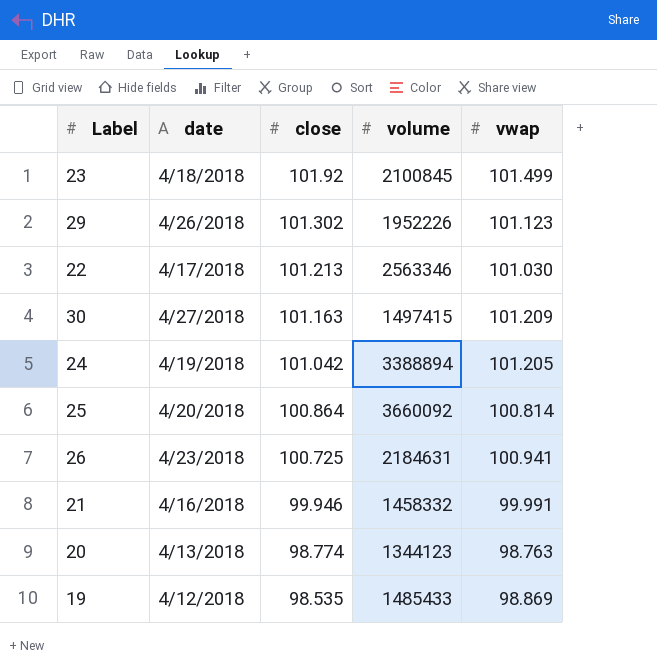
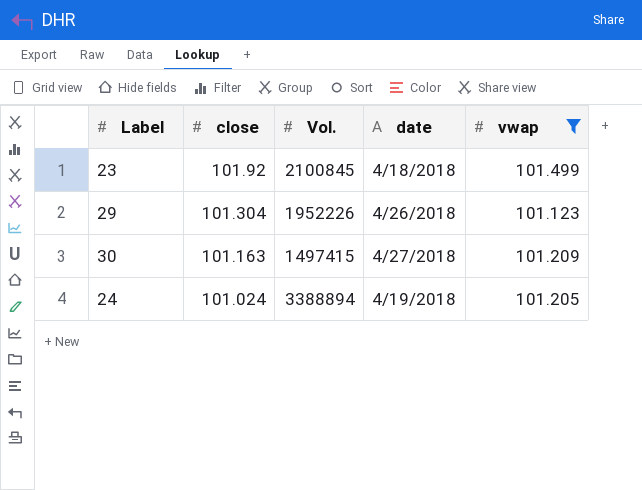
filter: none -> vwap >= 101.123
column name: volume -> Vol.
column date | position: 2 -> 4
29 | close: 101.302 -> 101.304
24 | close: 101.042 -> 101.024

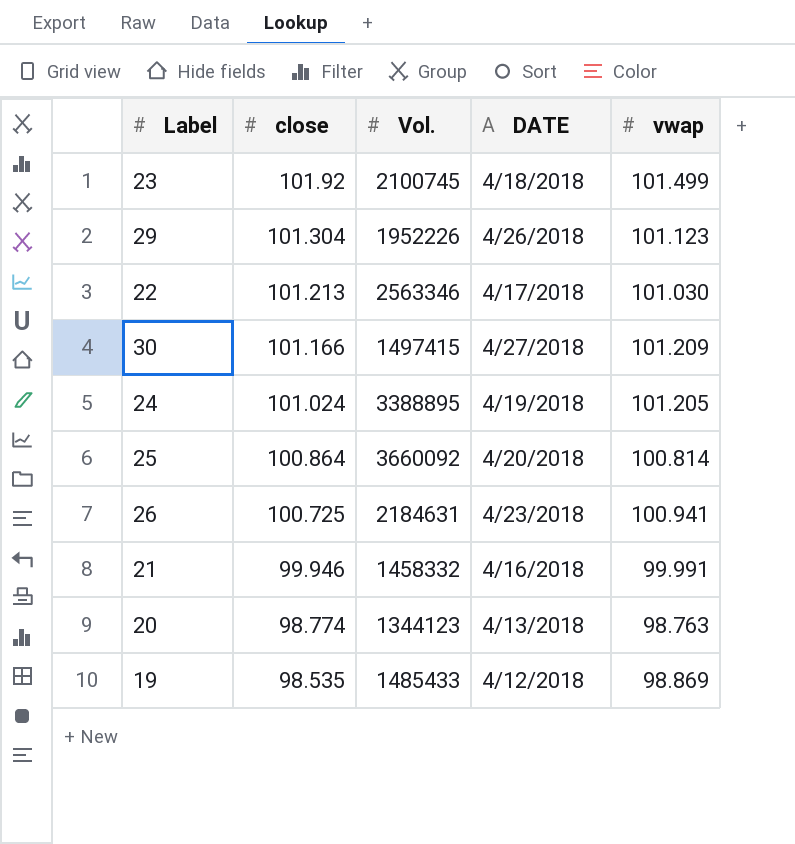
filter: vwap >= 101.123 -> none
column name: date -> DATE
23 | Vol.: 2100845 -> 2100745
30 | close: 101.163 -> 101.166
24 | Vol.: 3388894 -> 3388895

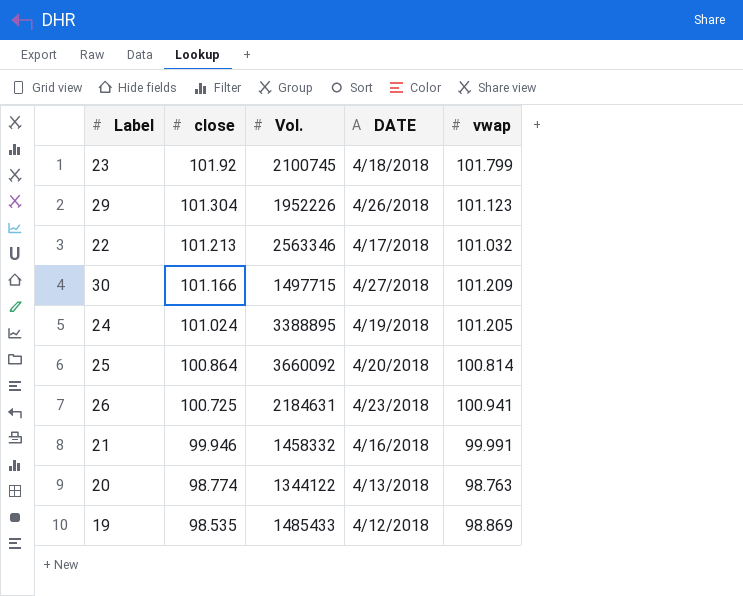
23 | vwap: 101.499 -> 101.799
22 | vwap: 101.030 -> 101.032
30 | Vol.: 1497415 -> 1497715
20 | Vol.: 1344123 -> 1344122

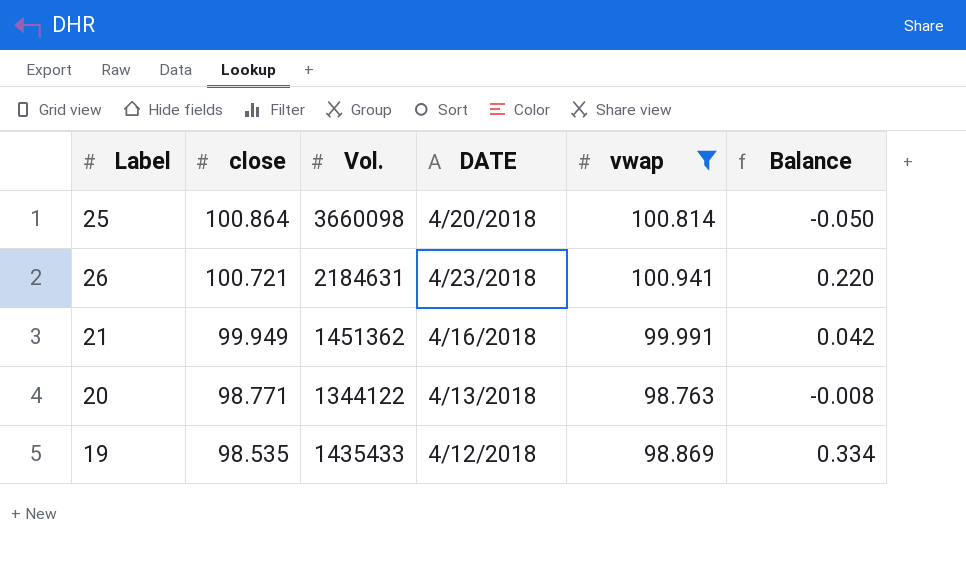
filter: none -> vwap <= 100.941
column Balance | formula: none -> [vwap] - [close]
25 | Vol.: 3660092 -> 3660098
26 | close: 100.725 -> 100.721
21 | close: 99.946 -> 99.949
21 | Vol.: 1458332 -> 1451362
20 | close: 98.774 -> 98.771
19 | Vol.: 1485433 -> 1435433

